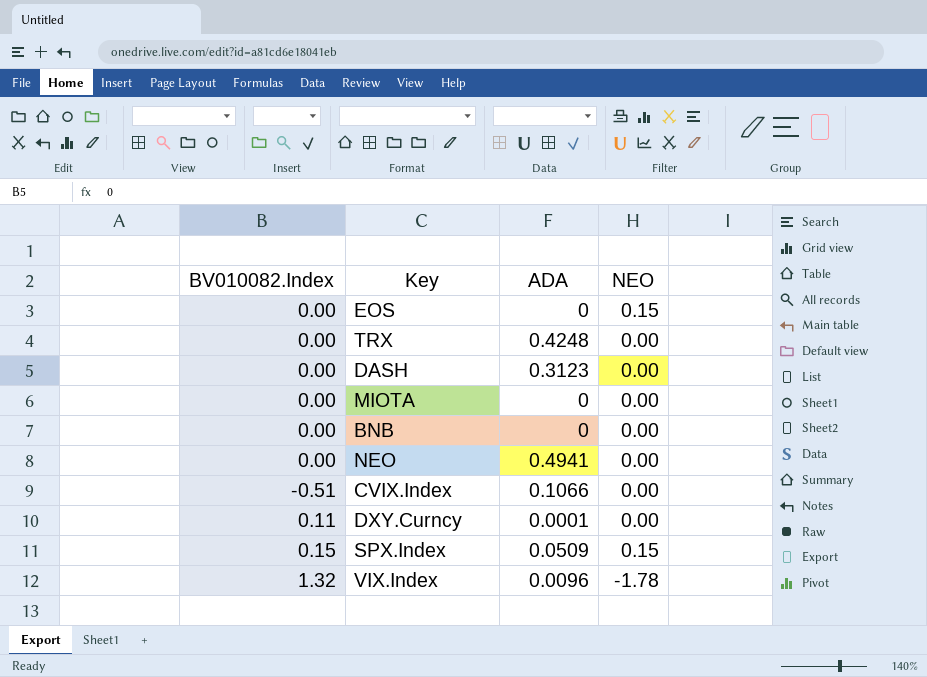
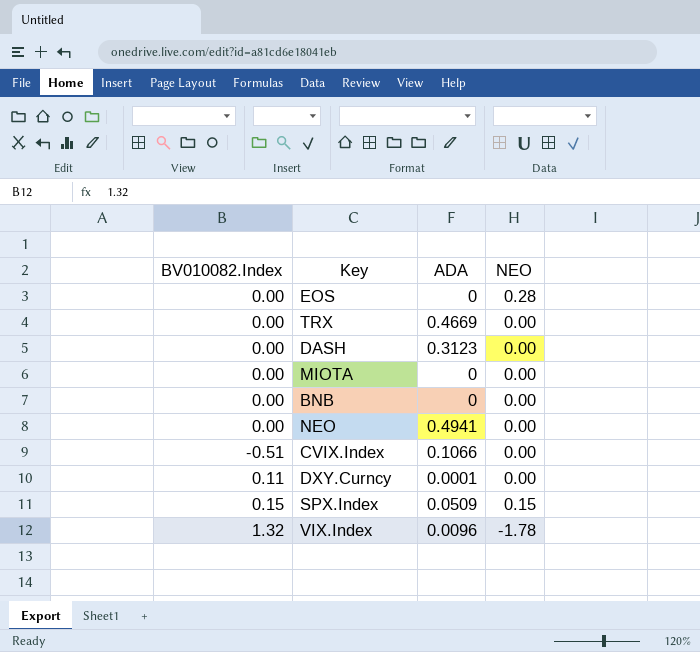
EOS | NEO: 0.15 -> 0.28
TRX | ADA: 0.4248 -> 0.4669

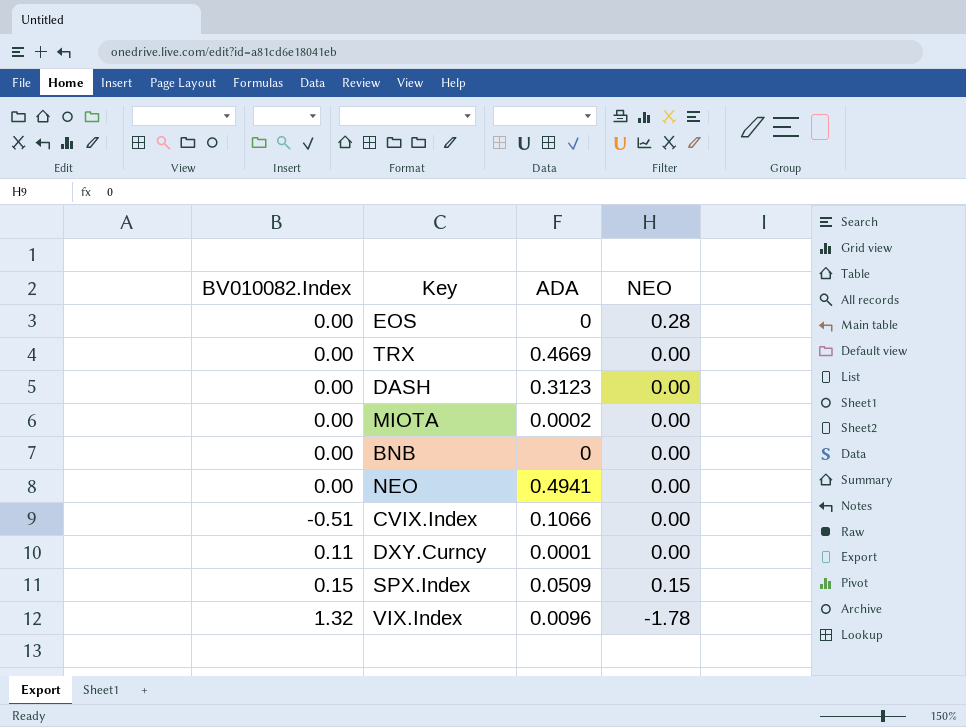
MIOTA | ADA: 0 -> 0.0002

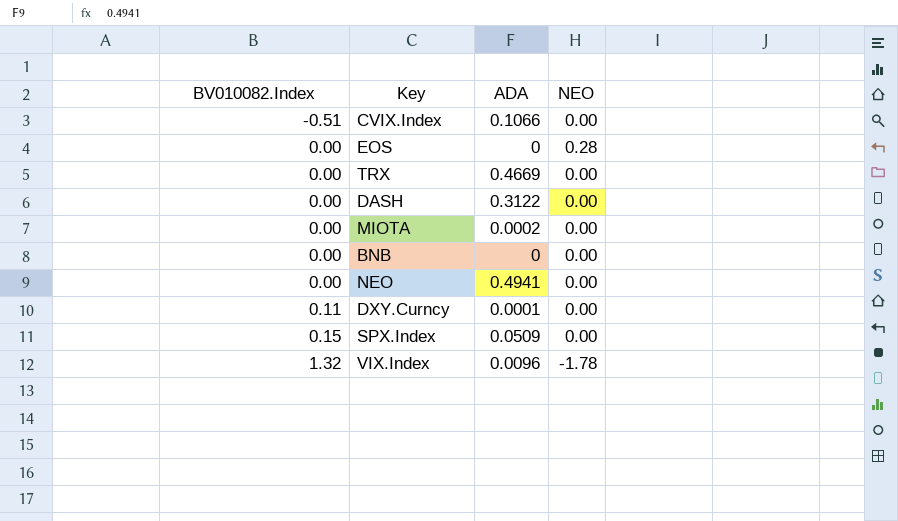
row order: none -> BV010082.Index ascending
DASH | ADA: 0.3123 -> 0.3122
SPX.Index | NEO: 0.15 -> 0.00

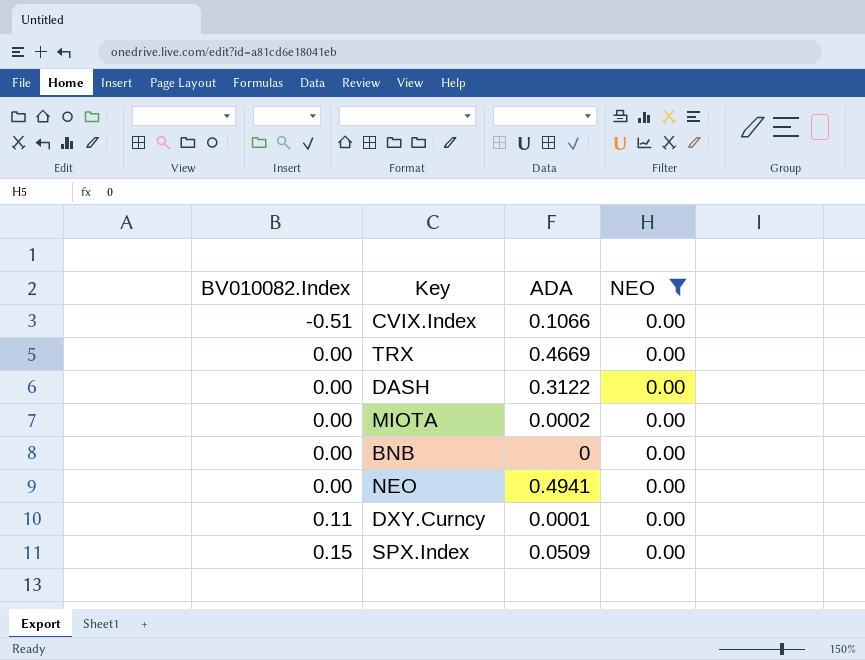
filter: none -> NEO = 0.00

